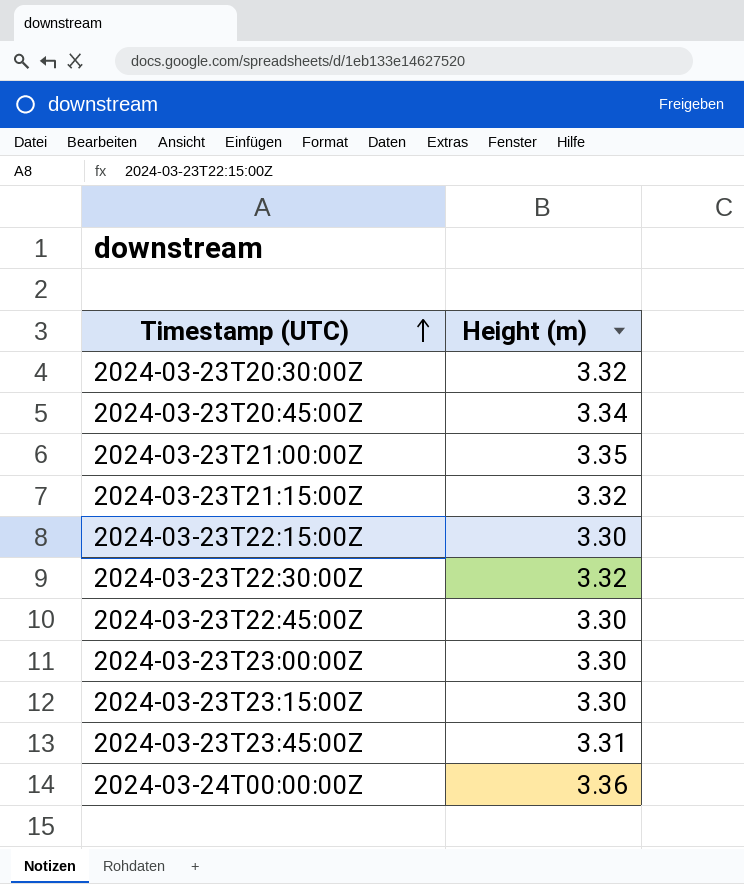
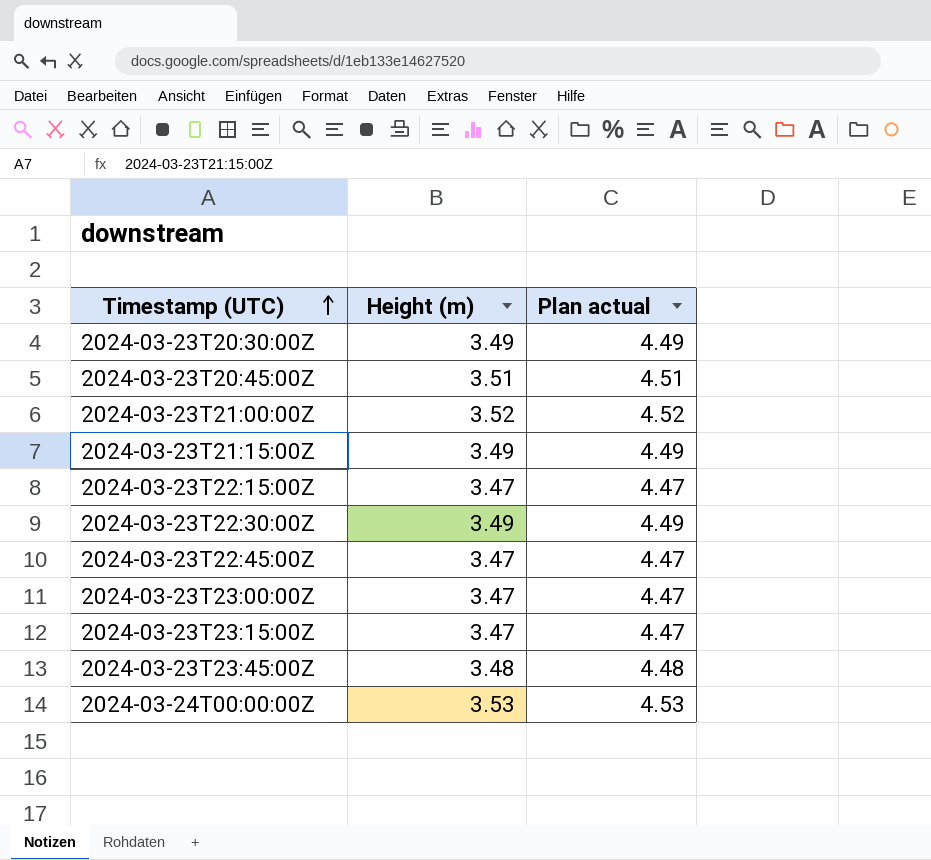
column Plan actual | formula: none -> [Height (m)] + 1
2024-03-23T20:30:00Z | Height (m): 3.32 -> 3.49
2024-03-23T20:45:00Z | Height (m): 3.34 -> 3.51
2024-03-23T21:00:00Z | Height (m): 3.35 -> 3.52
2024-03-23T21:15:00Z | Height (m): 3.32 -> 3.49
2024-03-23T22:15:00Z | Height (m): 3.30 -> 3.47
2024-03-23T22:30:00Z | Height (m): 3.32 -> 3.49
2024-03-23T22:45:00Z | Height (m): 3.30 -> 3.47
2024-03-23T23:00:00Z | Height (m): 3.30 -> 3.47
2024-03-23T23:15:00Z | Height (m): 3.30 -> 3.47
2024-03-23T23:45:00Z | Height (m): 3.31 -> 3.48
2024-03-24T00:00:00Z | Height (m): 3.36 -> 3.53

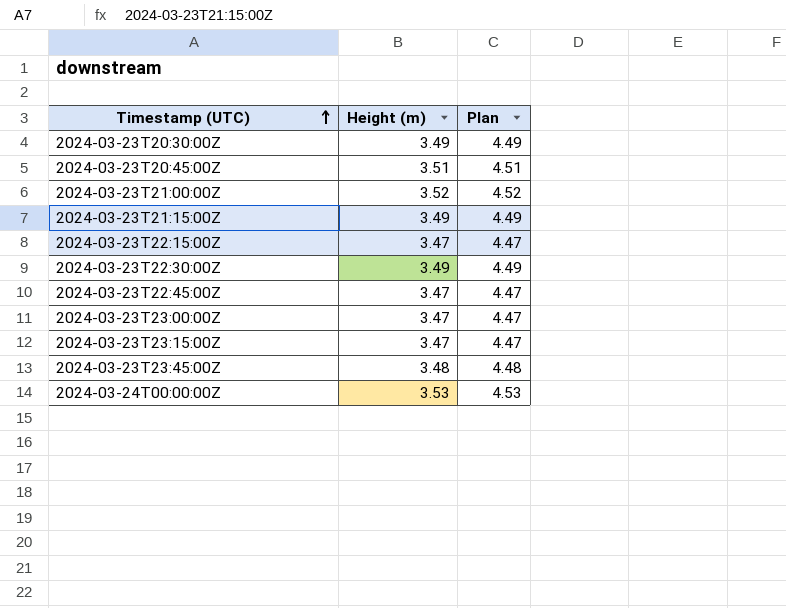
column name: Plan actual -> Plan

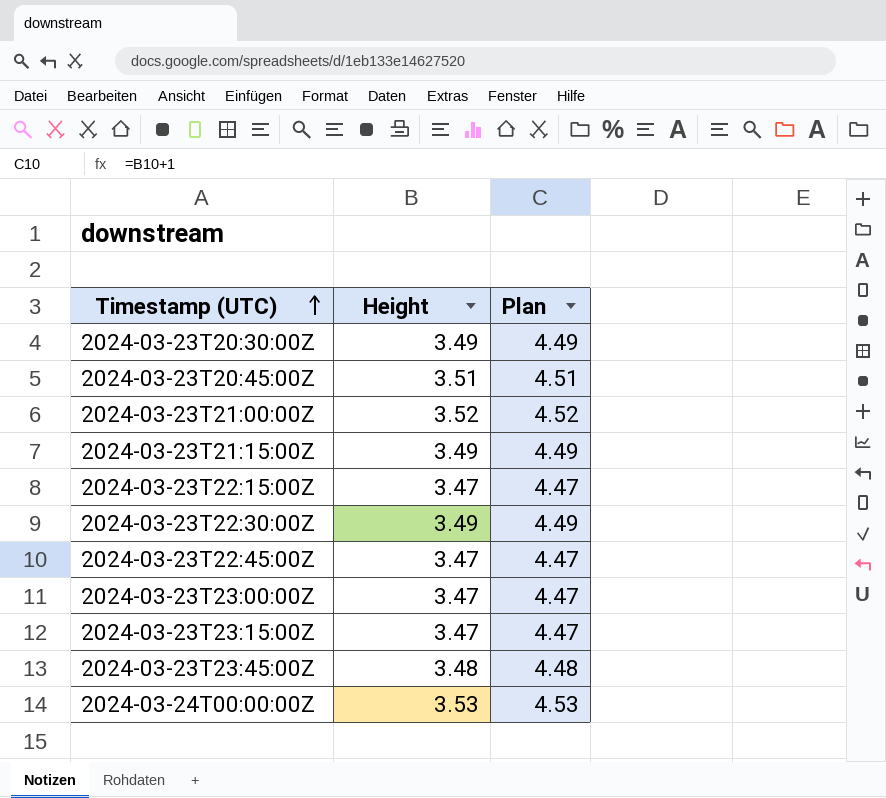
column name: Height (m) -> Height

